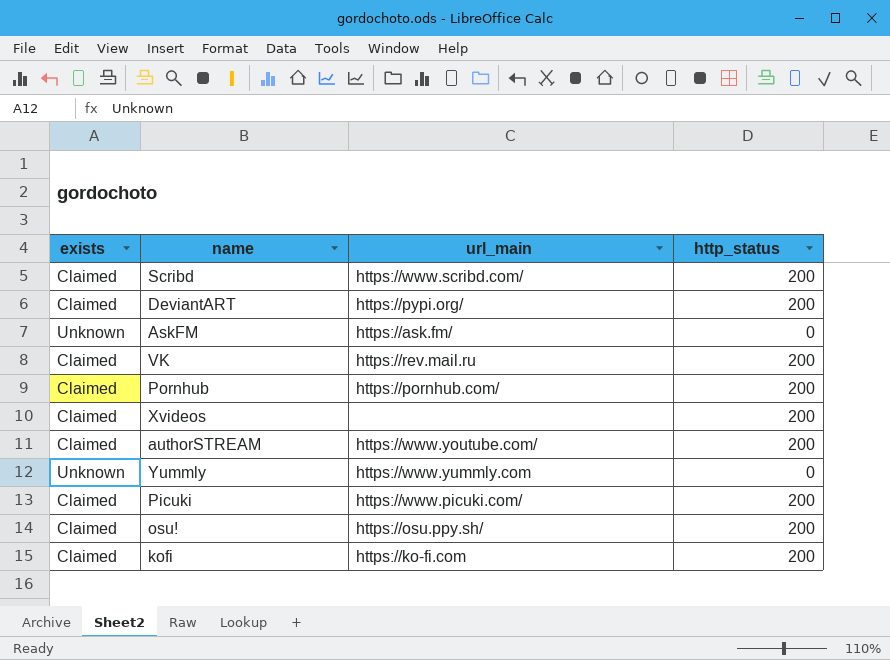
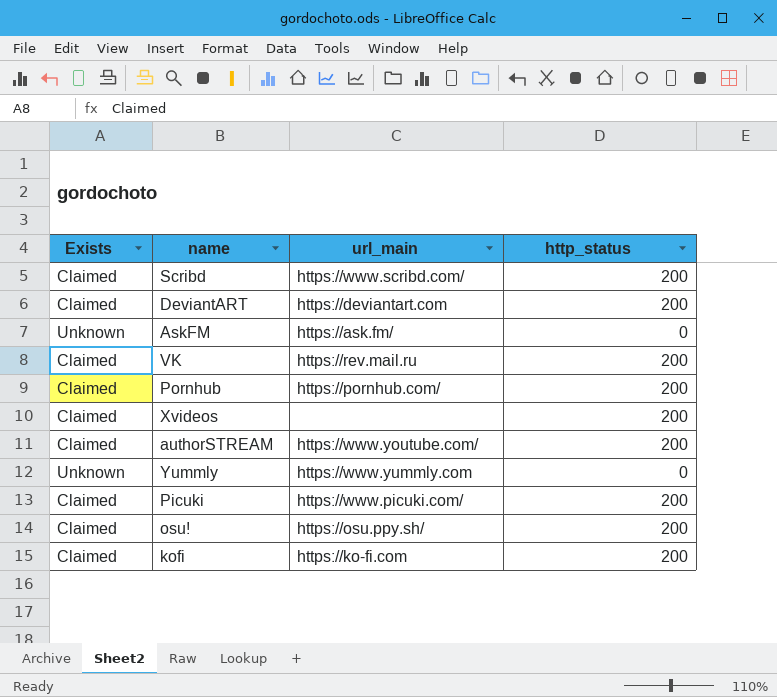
column name: exists -> Exists
DeviantART | url_main: https://pypi.org/ -> https://deviantart.com

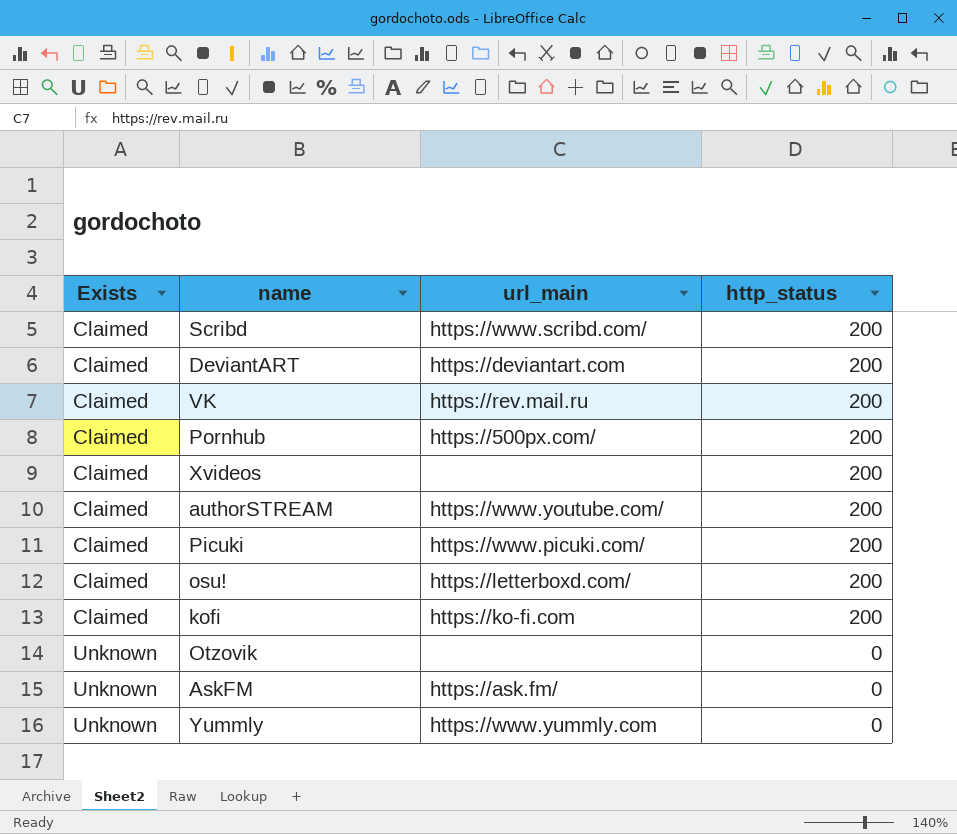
row order: none -> Exists ascending
Pornhub | url_main: https://pornhub.com/ -> https://500px.com/
osu! | url_main: https://osu.ppy.sh/ -> https://letterboxd.com/
row Otzovik: none -> Unknown | none | 0

